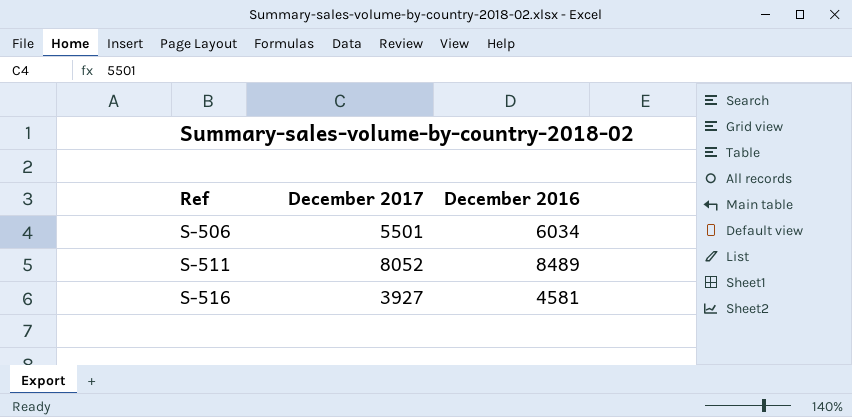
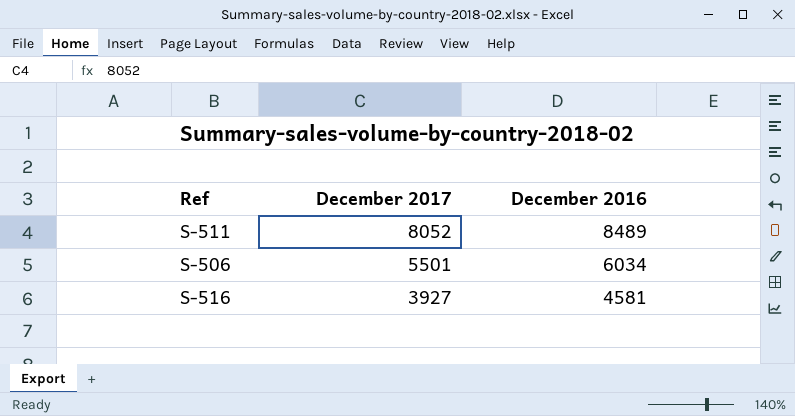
row order: Ref ascending -> December 2017 descending

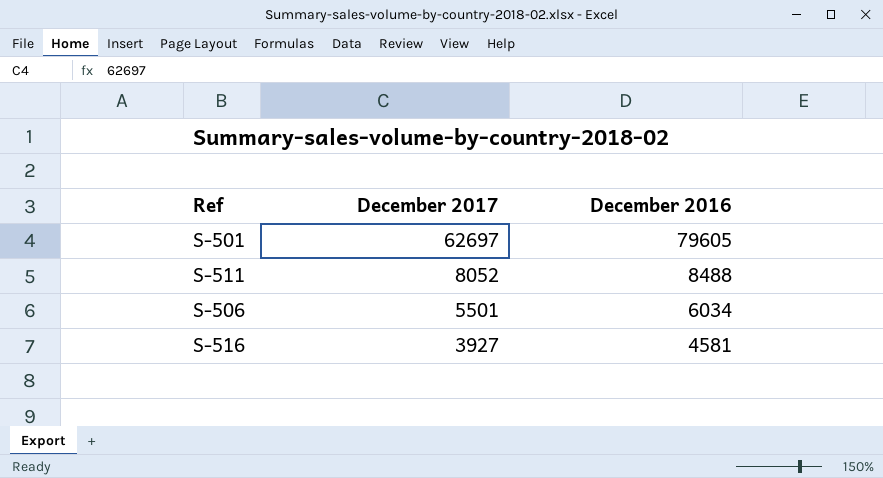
row S-501: none -> 62697 | 79605
S-511 | December 2016: 8489 -> 8488

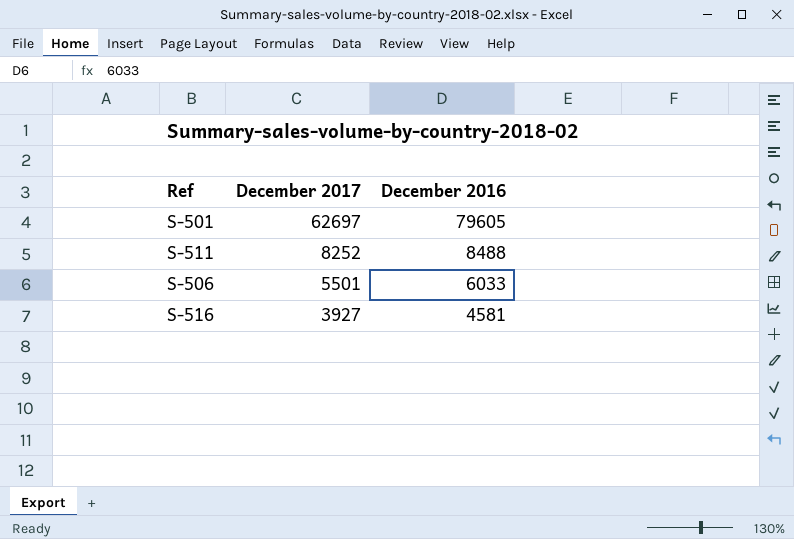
S-511 | December 2017: 8052 -> 8252
S-506 | December 2016: 6034 -> 6033

